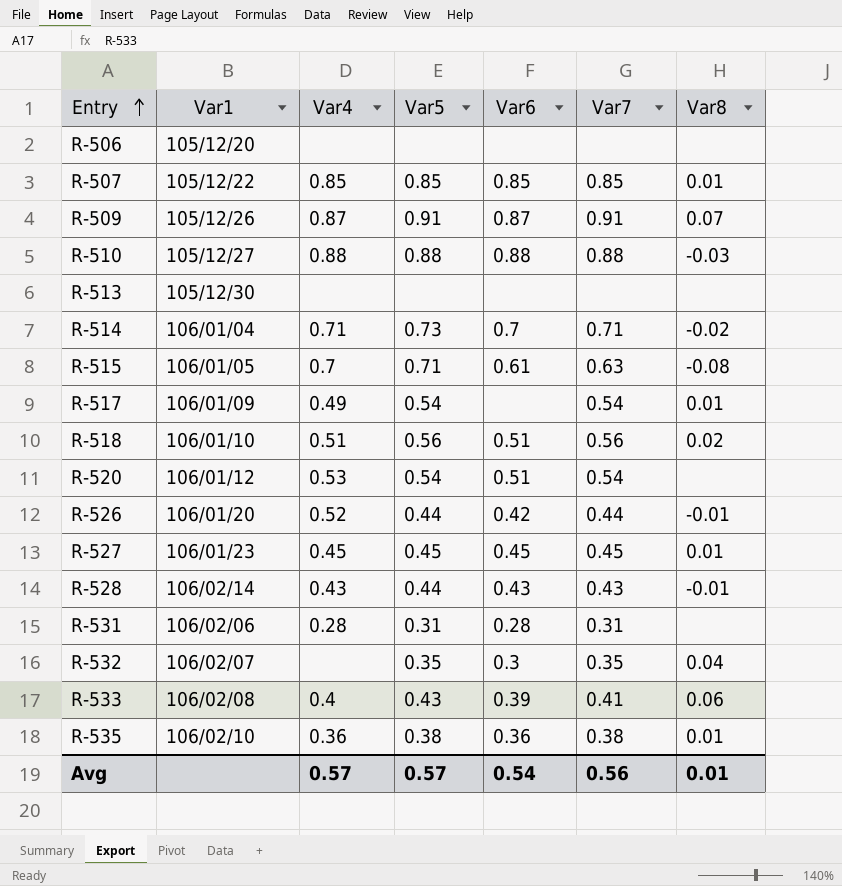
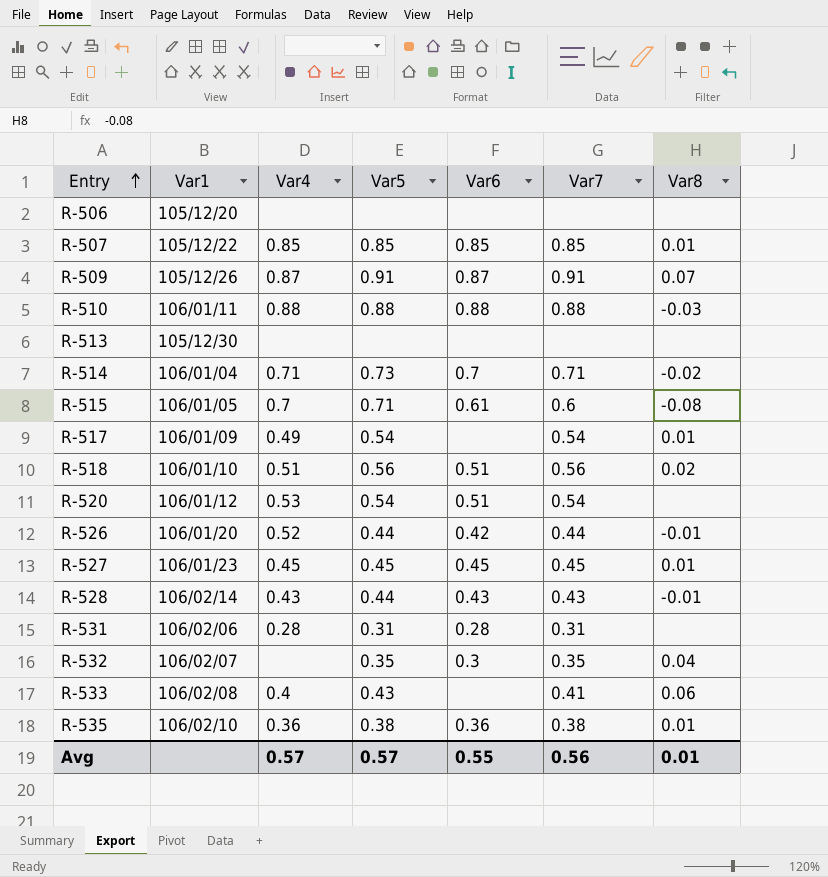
R-510 | Var1: 105/12/27 -> 106/01/11
R-515 | Var7: 0.63 -> 0.6
R-533 | Var6: 0.39 -> none
Avg | Var6: 0.54 -> 0.55

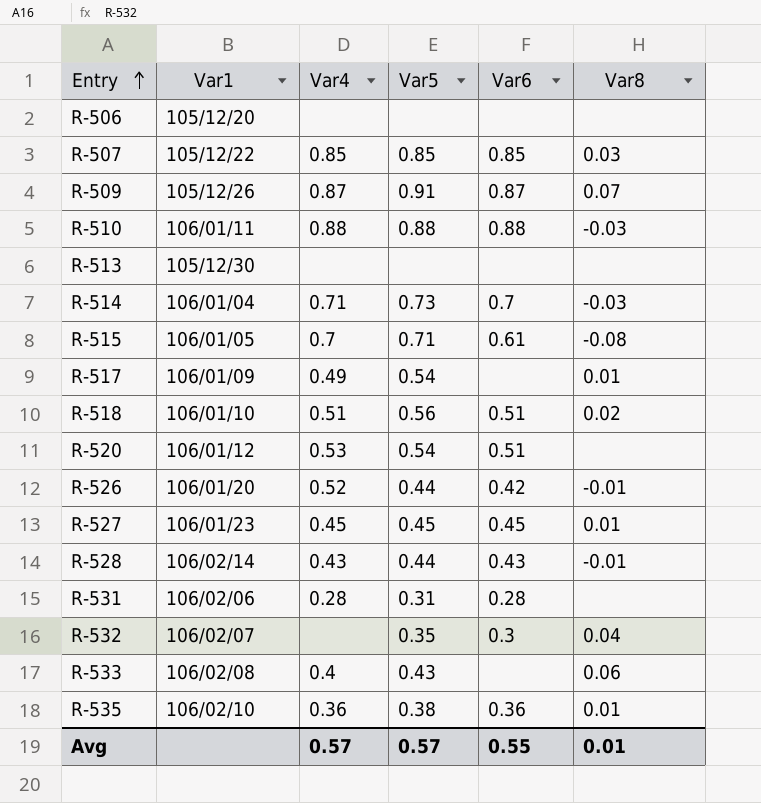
column Var7 | position: 6 -> none
R-507 | Var8: 0.01 -> 0.03
R-514 | Var8: -0.02 -> -0.03

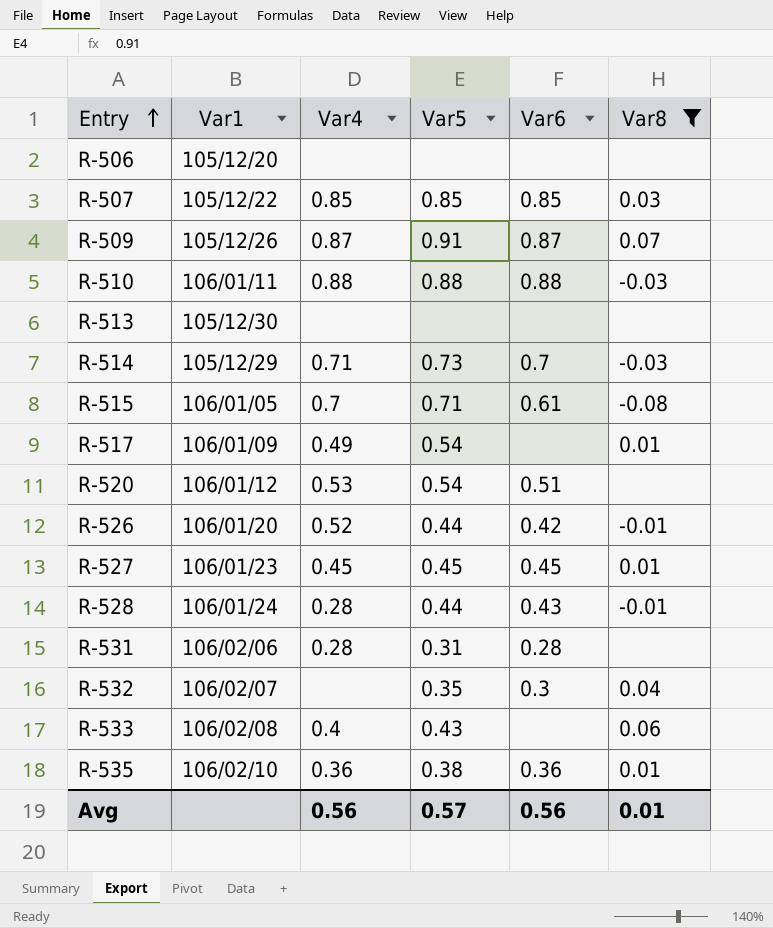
filter: none -> Var8 != 0.02
R-514 | Var1: 106/01/04 -> 105/12/29
R-528 | Var1: 106/02/14 -> 106/01/24
R-528 | Var4: 0.43 -> 0.28
Avg | Var4: 0.57 -> 0.56
Avg | Var6: 0.55 -> 0.56

